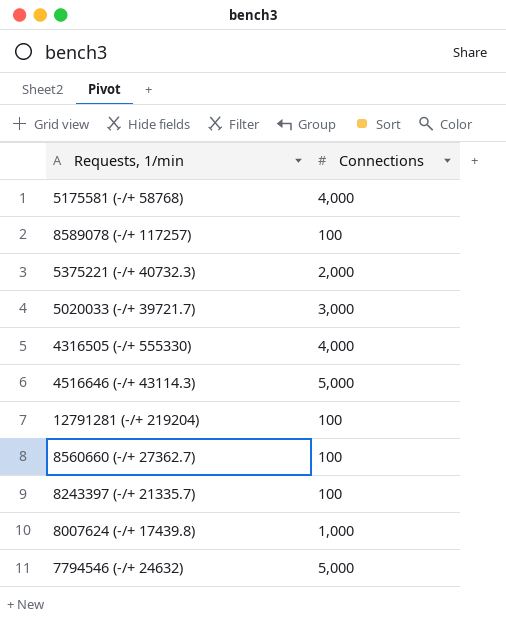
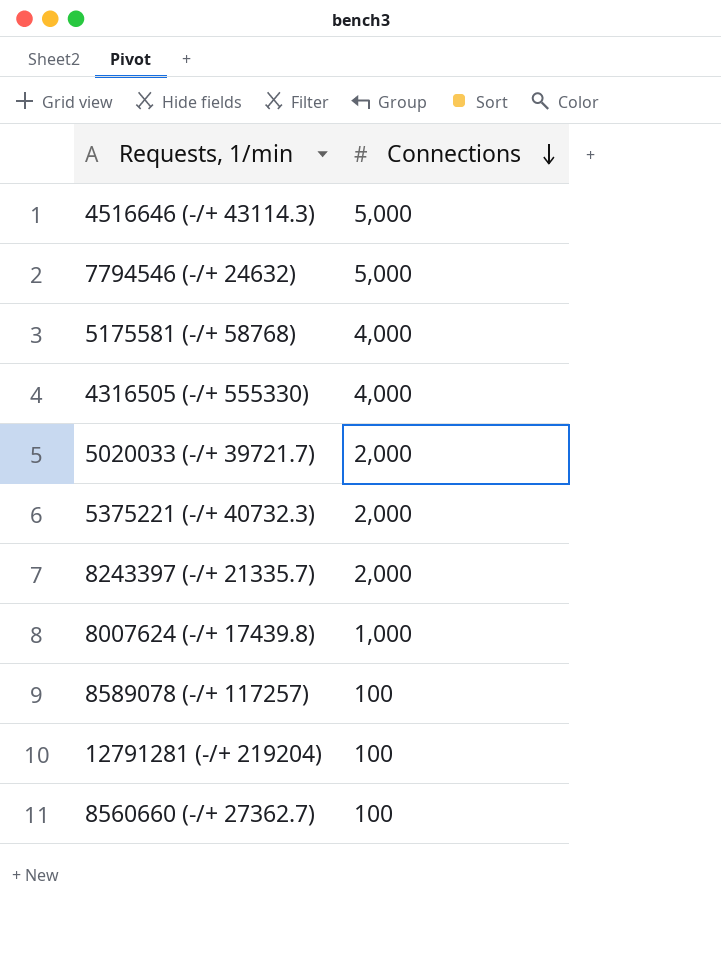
row order: none -> Connections descending
5020033 (-/+ 39721.7) | Connections: 3,000 -> 2,000
8243397 (-/+ 21335.7) | Connections: 100 -> 2,000

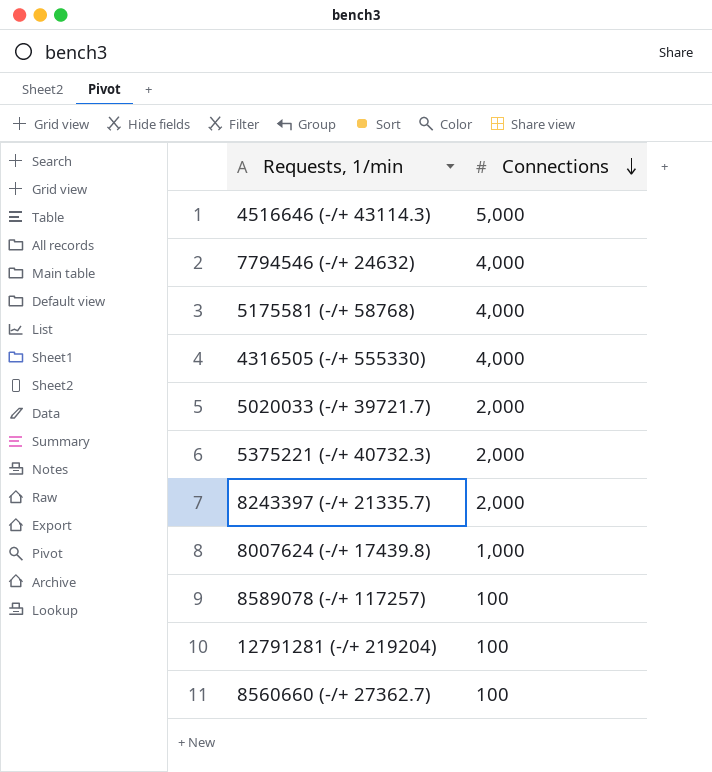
7794546 (-/+ 24632) | Connections: 5,000 -> 4,000

